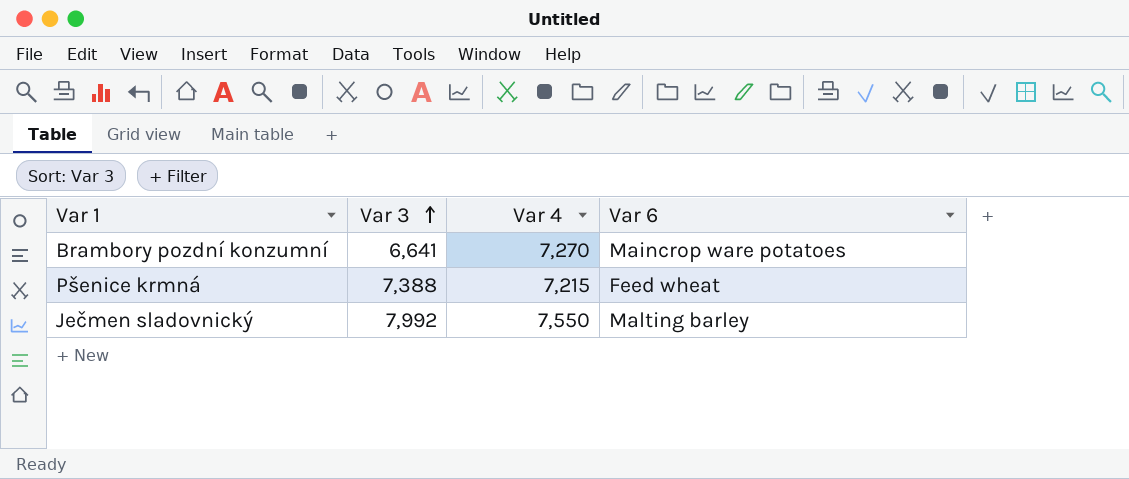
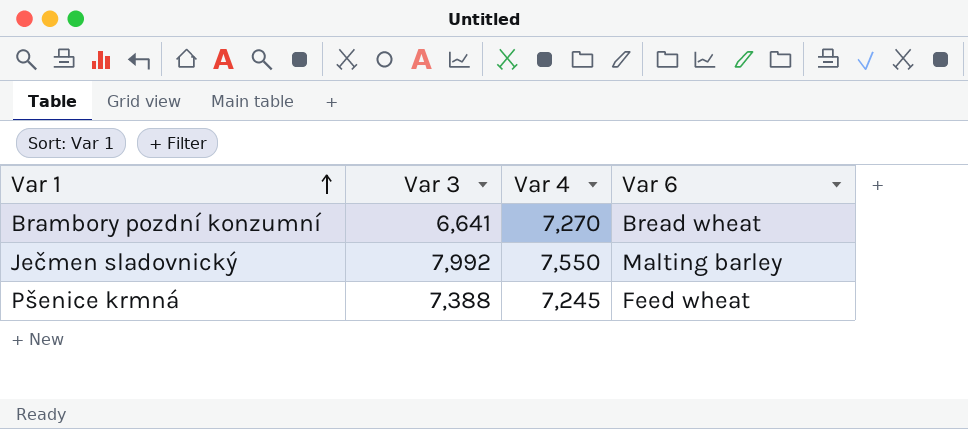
row order: Var 3 ascending -> Var 1 ascending
Brambory pozdní konzumní | Var 6: Maincrop ware potatoes -> Bread wheat
Pšenice krmná | Var 4: 7,215 -> 7,245

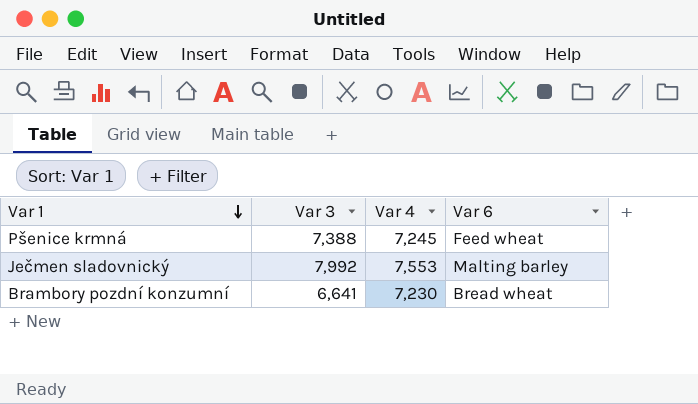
row order: Var 1 ascending -> Var 1 descending
Ječmen sladovnický | Var 4: 7,550 -> 7,553
Brambory pozdní konzumní | Var 4: 7,270 -> 7,230

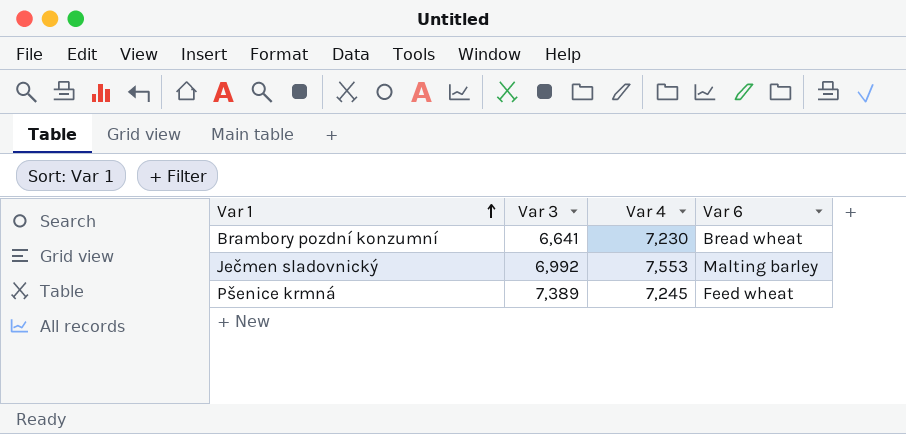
row order: Var 1 descending -> Var 1 ascending
Ječmen sladovnický | Var 3: 7,992 -> 6,992
Pšenice krmná | Var 3: 7,388 -> 7,389

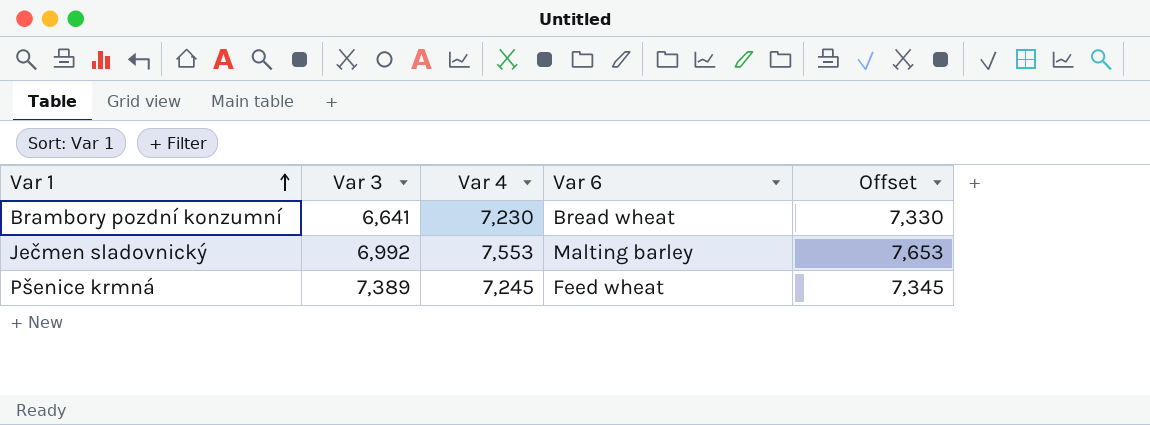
column Offset | formula: none -> [Var 4] + 100

